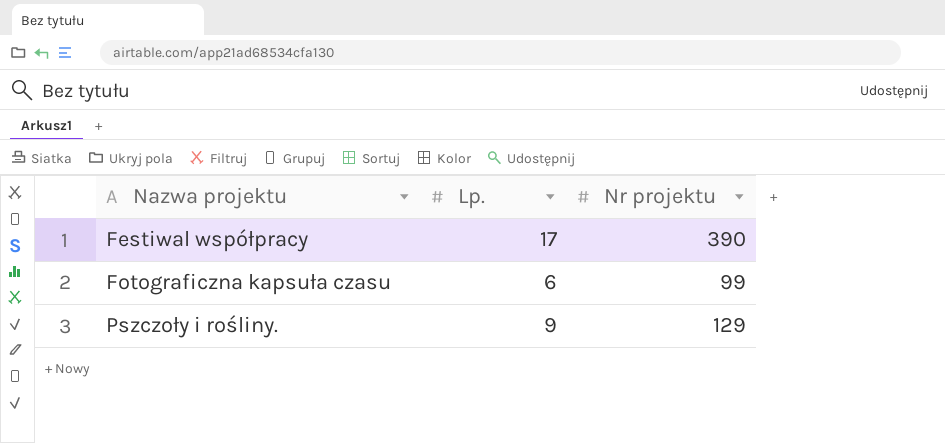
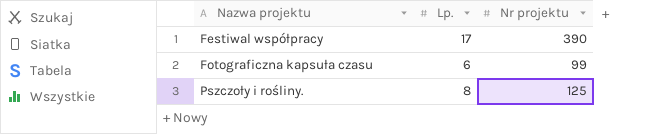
Pszczoły i rośliny. | Lp.: 9 -> 8
Pszczoły i rośliny. | Nr projektu: 129 -> 125

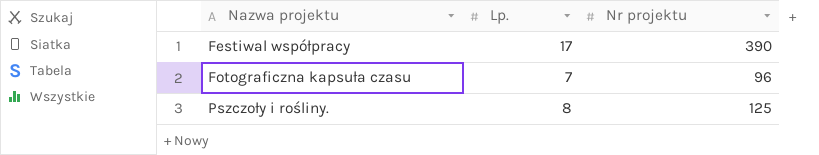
Fotograficzna kapsuła czasu | Lp.: 6 -> 7
Fotograficzna kapsuła czasu | Nr projektu: 99 -> 96

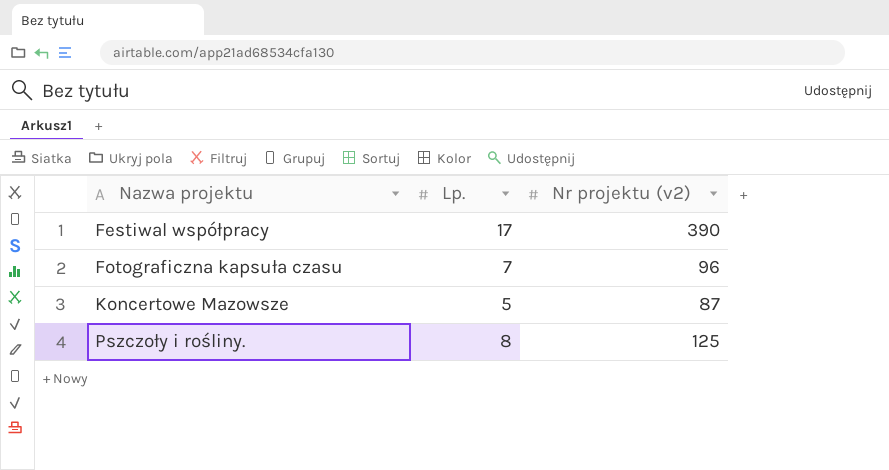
column name: Nr projektu -> Nr projektu (v2)
row Koncertowe Mazowsze: none -> 5 | 87

